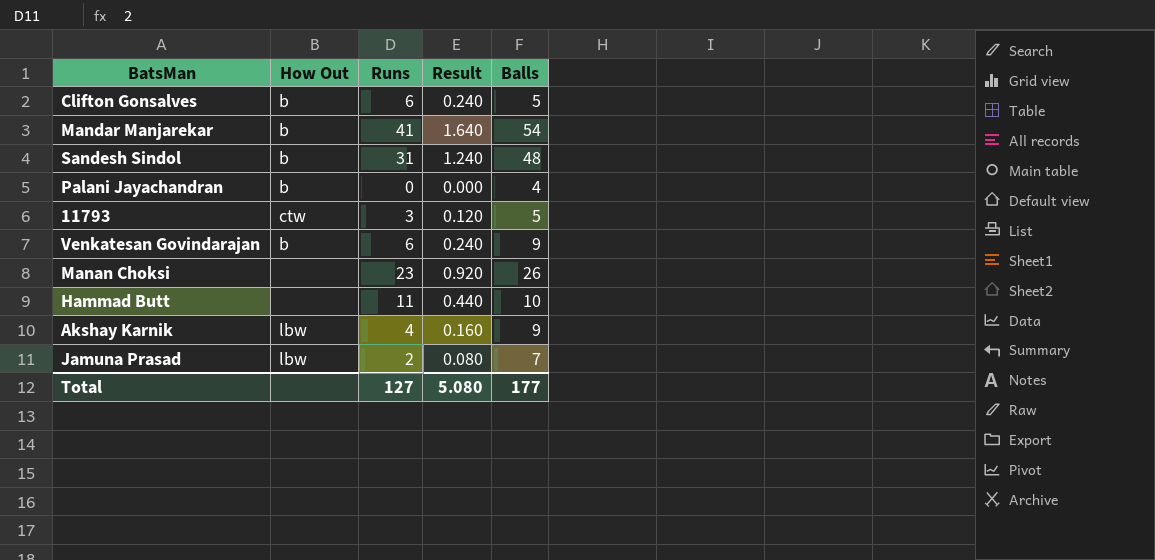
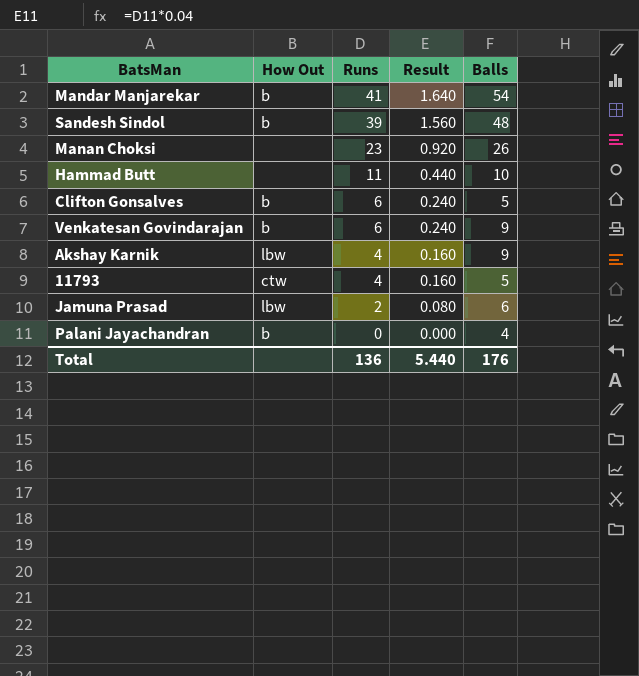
row order: none -> Runs descending
Sandesh Sindol | Runs: 31 -> 39
Sandesh Sindol | Result: 1.240 -> 1.560
11793 | Runs: 3 -> 4
11793 | Result: 0.120 -> 0.160
Jamuna Prasad | Balls: 7 -> 6
Total | Runs: 127 -> 136
Total | Result: 5.080 -> 5.440
Total | Balls: 177 -> 176

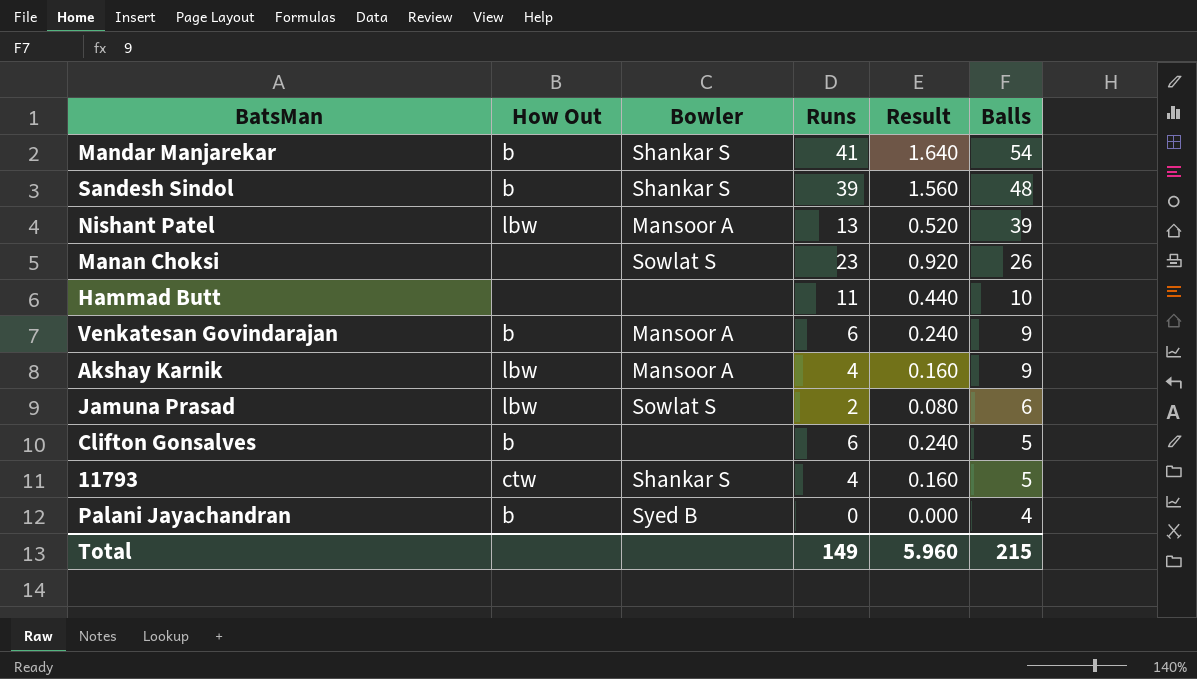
row order: Runs descending -> Balls descending
column Bowler | position: none -> 3
row Nishant Patel: none -> lbw | Mansoor A | 13 | 0.520 | 39
Total | Runs: 136 -> 149
Total | Result: 5.440 -> 5.960
Total | Balls: 176 -> 215

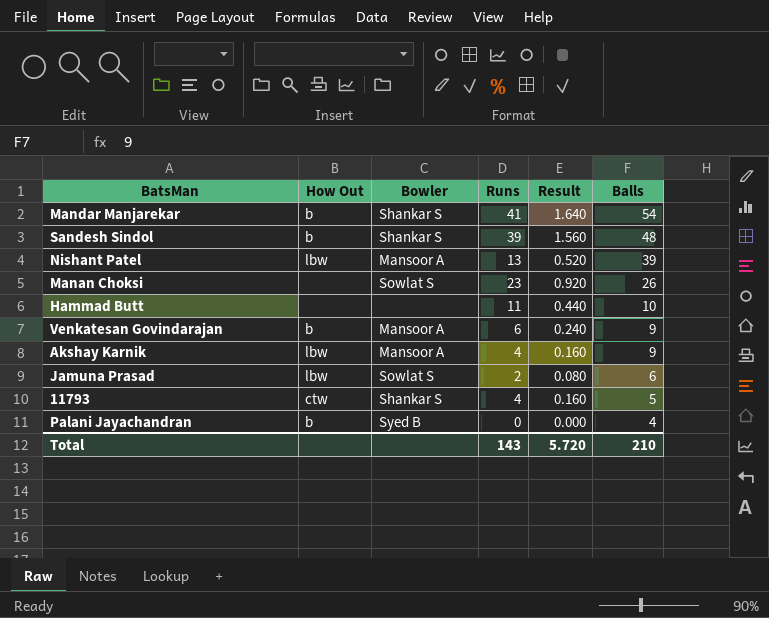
row Clifton Gonsalves: b | none | 6 | 0.240 | 5 -> none
Total | Runs: 149 -> 143
Total | Result: 5.960 -> 5.720
Total | Balls: 215 -> 210

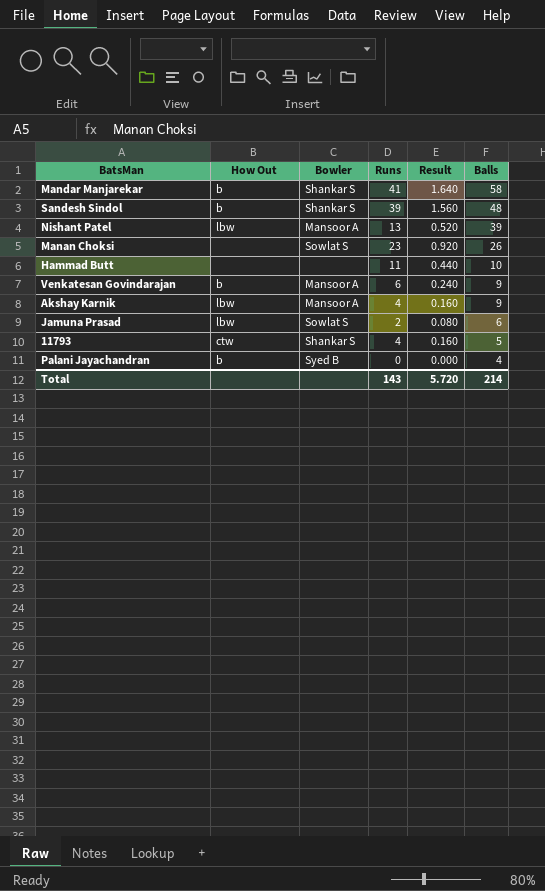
Mandar Manjarekar | Balls: 54 -> 58
Total | Balls: 210 -> 214

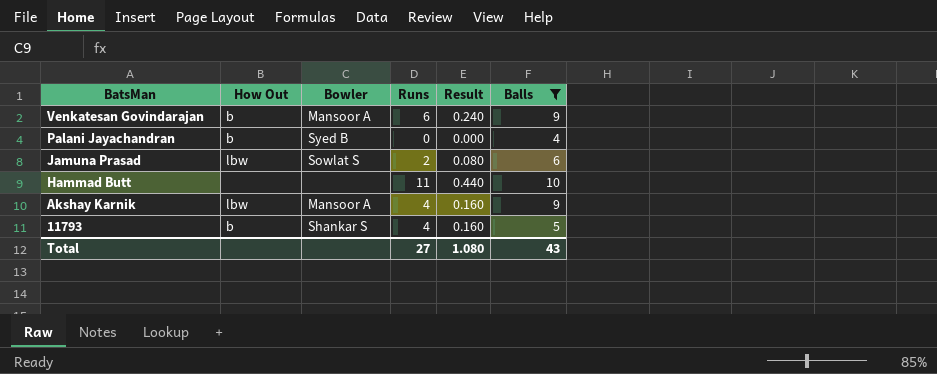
filter: none -> Balls <= 10
row order: Balls descending -> BatsMan descending
11793 | How Out: ctw -> b
Total | Runs: 143 -> 27
Total | Result: 5.720 -> 1.080
Total | Balls: 214 -> 43

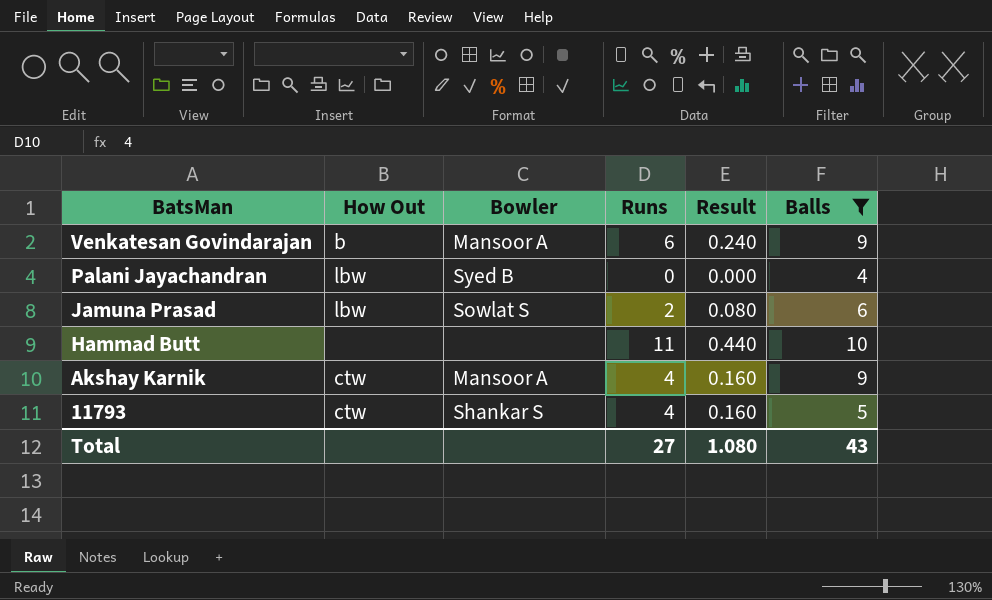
Palani Jayachandran | How Out: b -> lbw
Akshay Karnik | How Out: lbw -> ctw
11793 | How Out: b -> ctw

